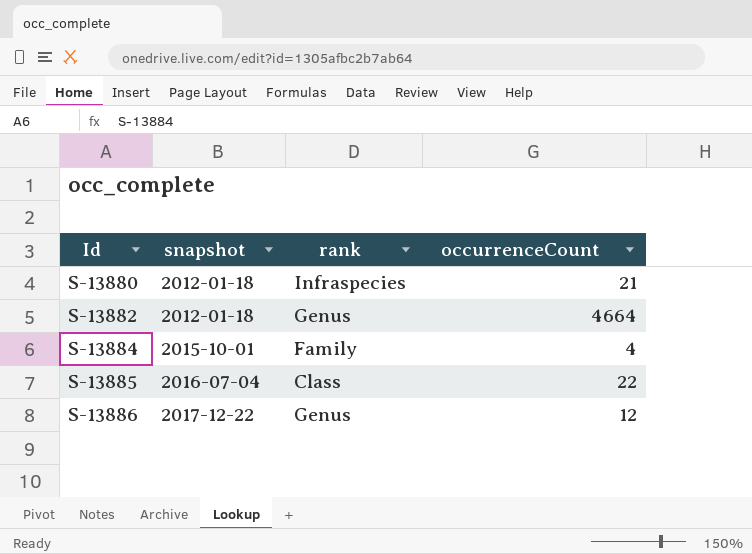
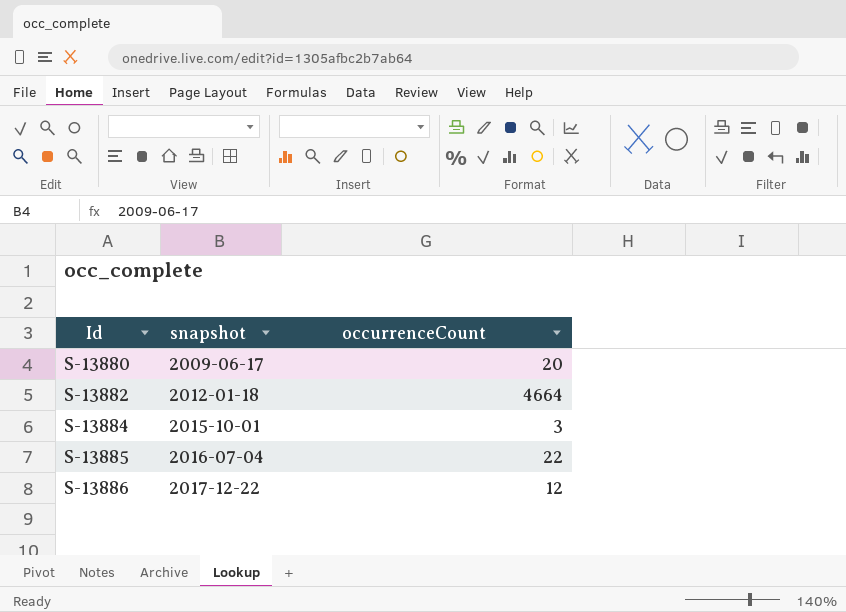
column rank | position: 3 -> none
S-13880 | snapshot: 2012-01-18 -> 2009-06-17
S-13880 | occurrenceCount: 21 -> 20
S-13884 | occurrenceCount: 4 -> 3

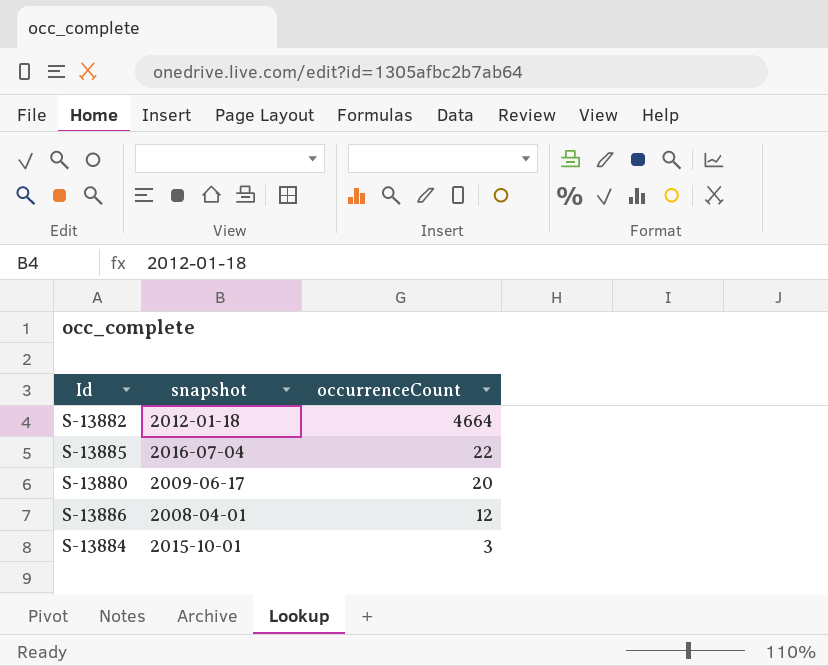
row order: Id ascending -> occurrenceCount descending
S-13886 | snapshot: 2017-12-22 -> 2008-04-01

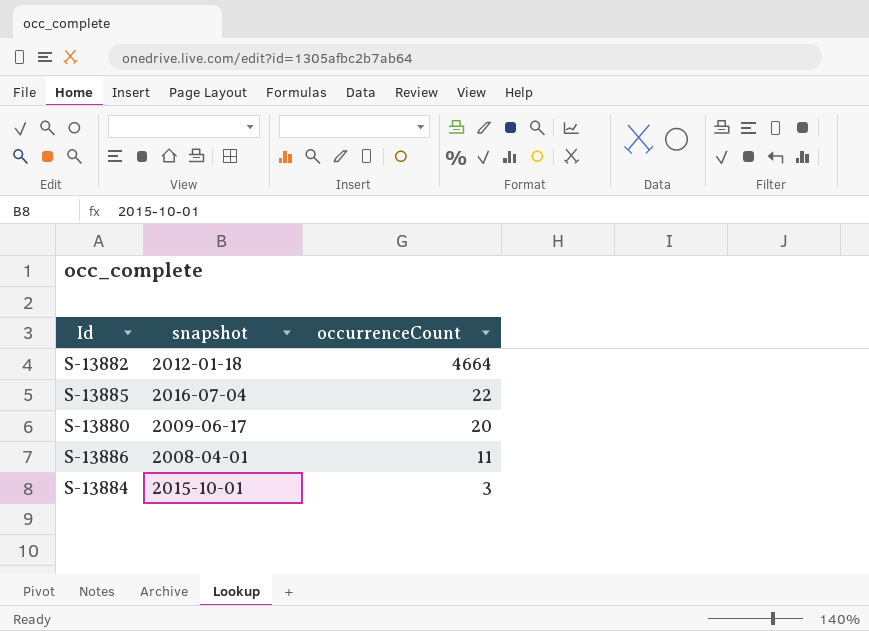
S-13886 | occurrenceCount: 12 -> 11

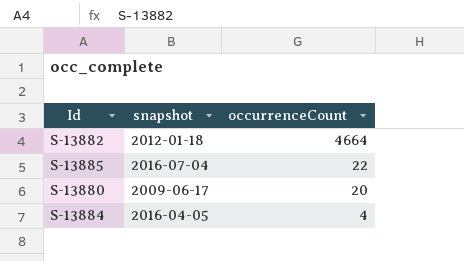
row S-13886: 2008-04-01 | 11 -> none
S-13884 | snapshot: 2015-10-01 -> 2016-04-05
S-13884 | occurrenceCount: 3 -> 4

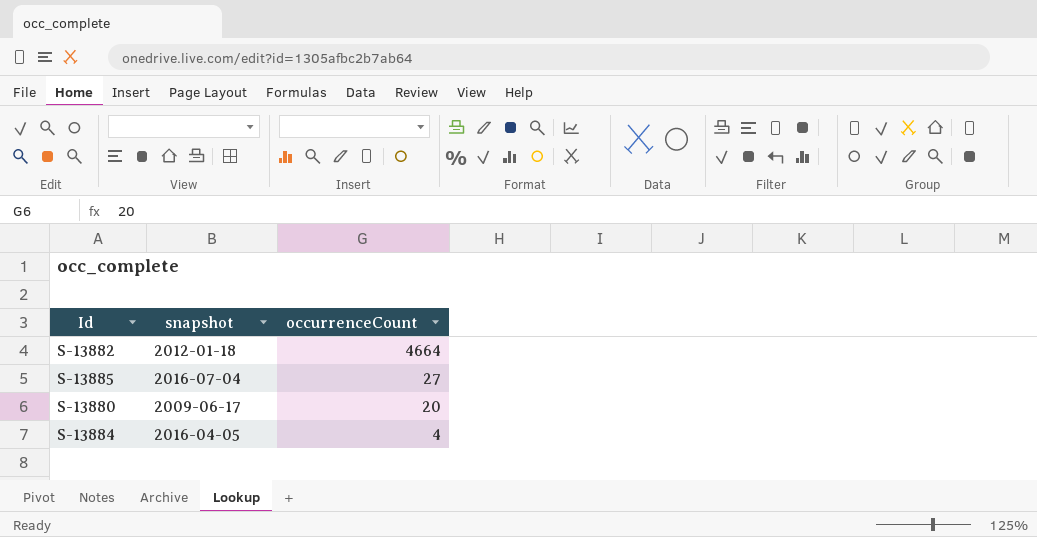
S-13885 | occurrenceCount: 22 -> 27

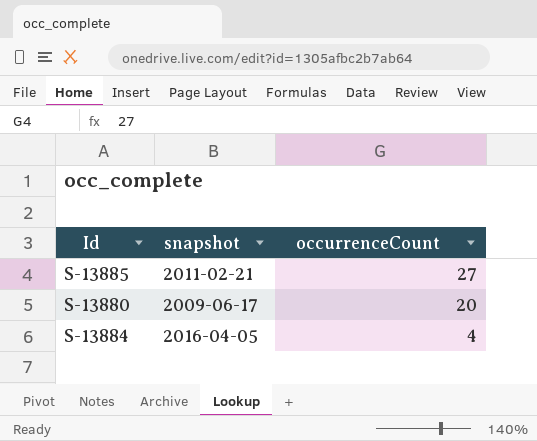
row S-13882: 2012-01-18 | 4664 -> none
S-13885 | snapshot: 2016-07-04 -> 2011-02-21

